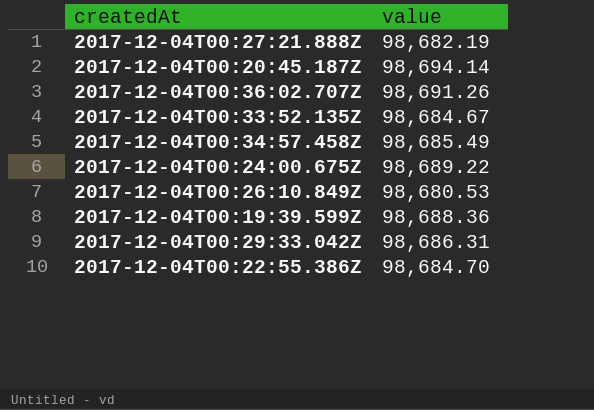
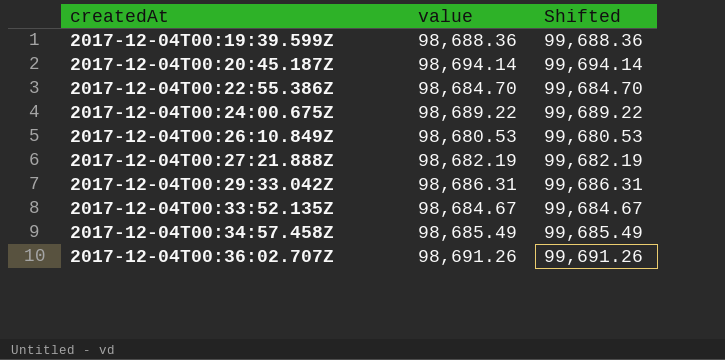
row order: none -> createdAt ascending
column Shifted | formula: none -> [value] + 1000

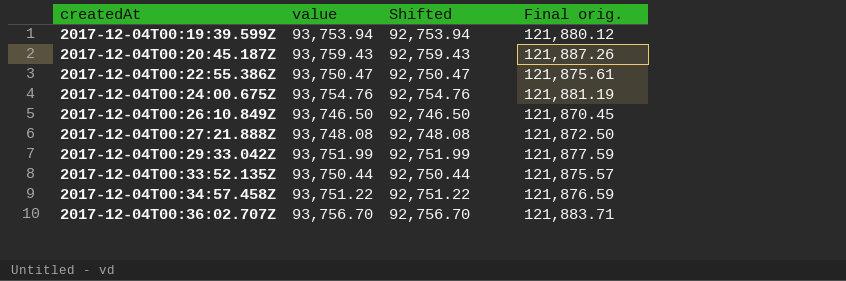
column Shifted | formula: [value] + 1000 -> [value] - 1000
column Final orig. | formula: none -> [value] * 1.3
2017-12-04T00:19:39.599Z | value: 98,688.36 -> 93,753.94
2017-12-04T00:20:45.187Z | value: 98,694.14 -> 93,759.43
2017-12-04T00:22:55.386Z | value: 98,684.70 -> 93,750.47
2017-12-04T00:24:00.675Z | value: 98,689.22 -> 93,754.76
2017-12-04T00:26:10.849Z | value: 98,680.53 -> 93,746.50
2017-12-04T00:27:21.888Z | value: 98,682.19 -> 93,748.08
2017-12-04T00:29:33.042Z | value: 98,686.31 -> 93,751.99
2017-12-04T00:33:52.135Z | value: 98,684.67 -> 93,750.44
2017-12-04T00:34:57.458Z | value: 98,685.49 -> 93,751.22
2017-12-04T00:36:02.707Z | value: 98,691.26 -> 93,756.70

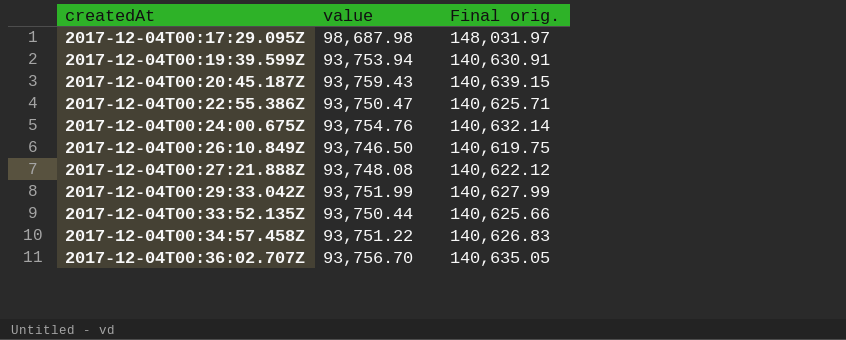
column Shifted | formula: [value] - 1000 -> none
column Final orig. | formula: [value] * 1.3 -> [value] * 1.5
row 2017-12-04T00:17:29.095Z: none -> 98,687.98 | 148,031.97

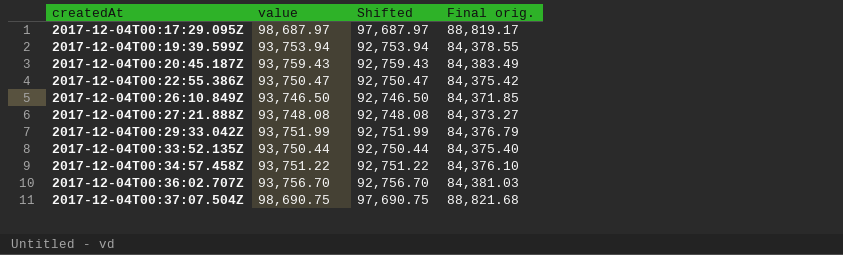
column Shifted | formula: none -> [value] - 1000
column Final orig. | formula: [value] * 1.5 -> [value] * 0.9
row 2017-12-04T00:24:00.675Z: 93,754.76 | 140,632.14 -> none
2017-12-04T00:17:29.095Z | value: 98,687.98 -> 98,687.97
row 2017-12-04T00:37:07.504Z: none -> 98,690.75 | 97,690.75 | 88,821.68

